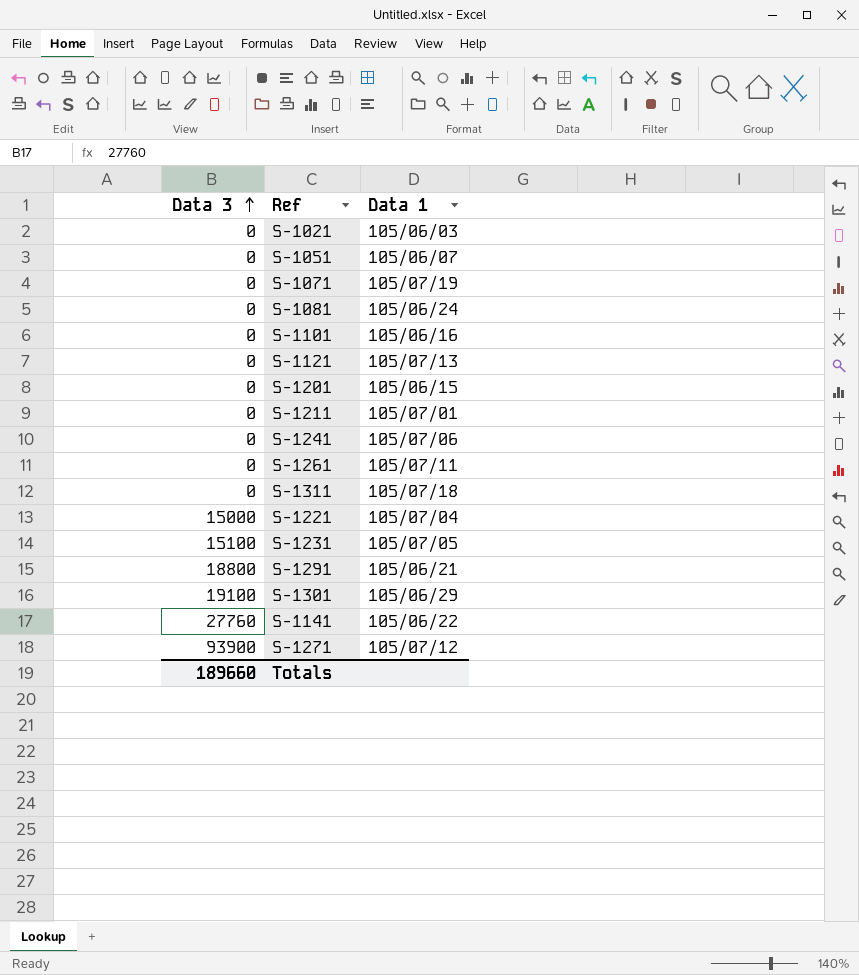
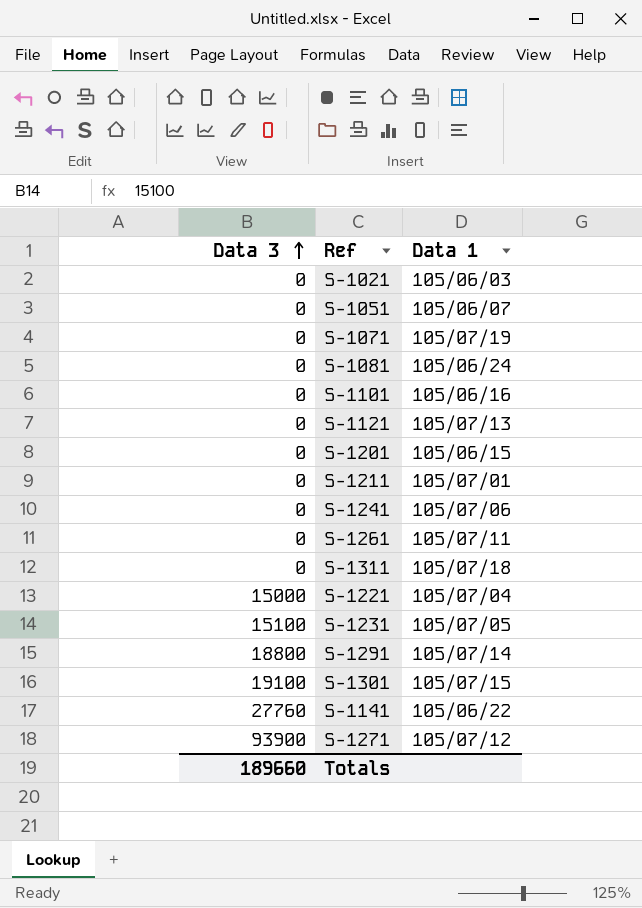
S-1291 | Data 1: 105/06/21 -> 105/07/14
S-1301 | Data 1: 105/06/29 -> 105/07/15

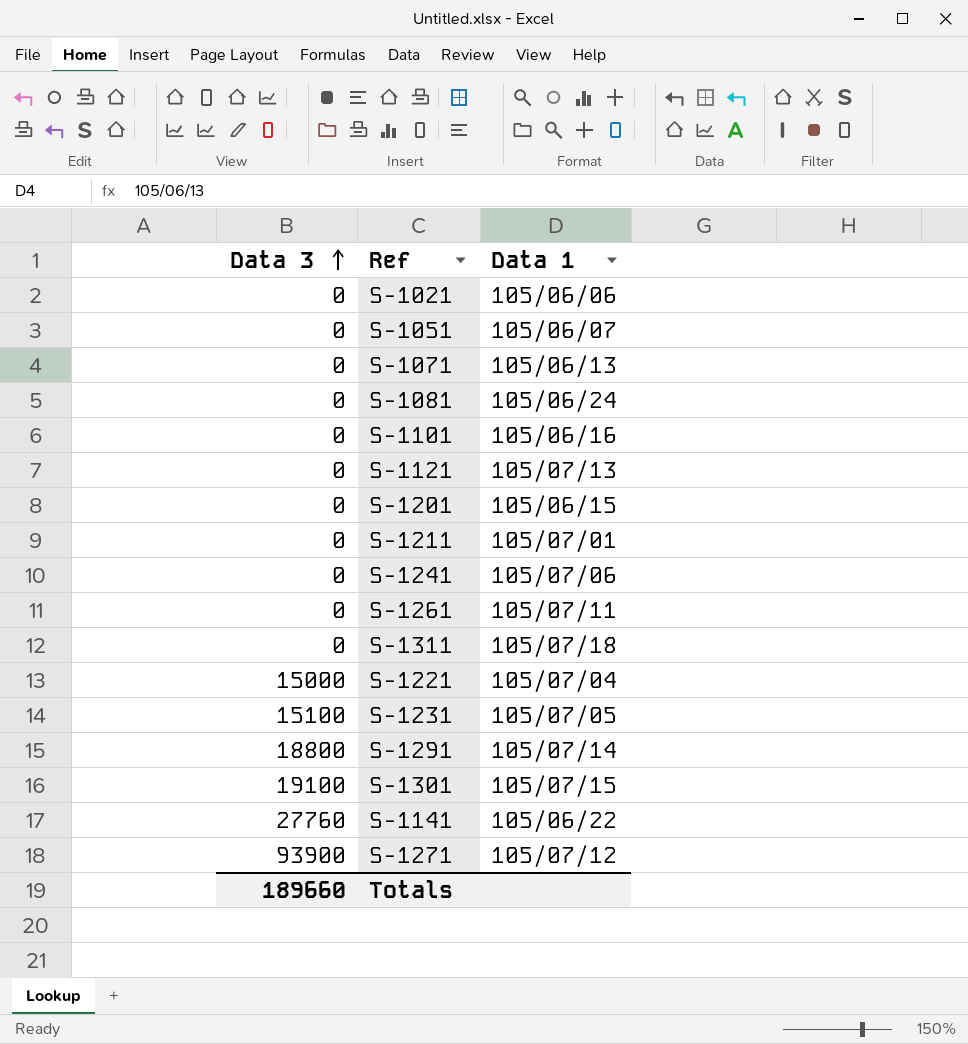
S-1021 | Data 1: 105/06/03 -> 105/06/06
S-1071 | Data 1: 105/07/19 -> 105/06/13

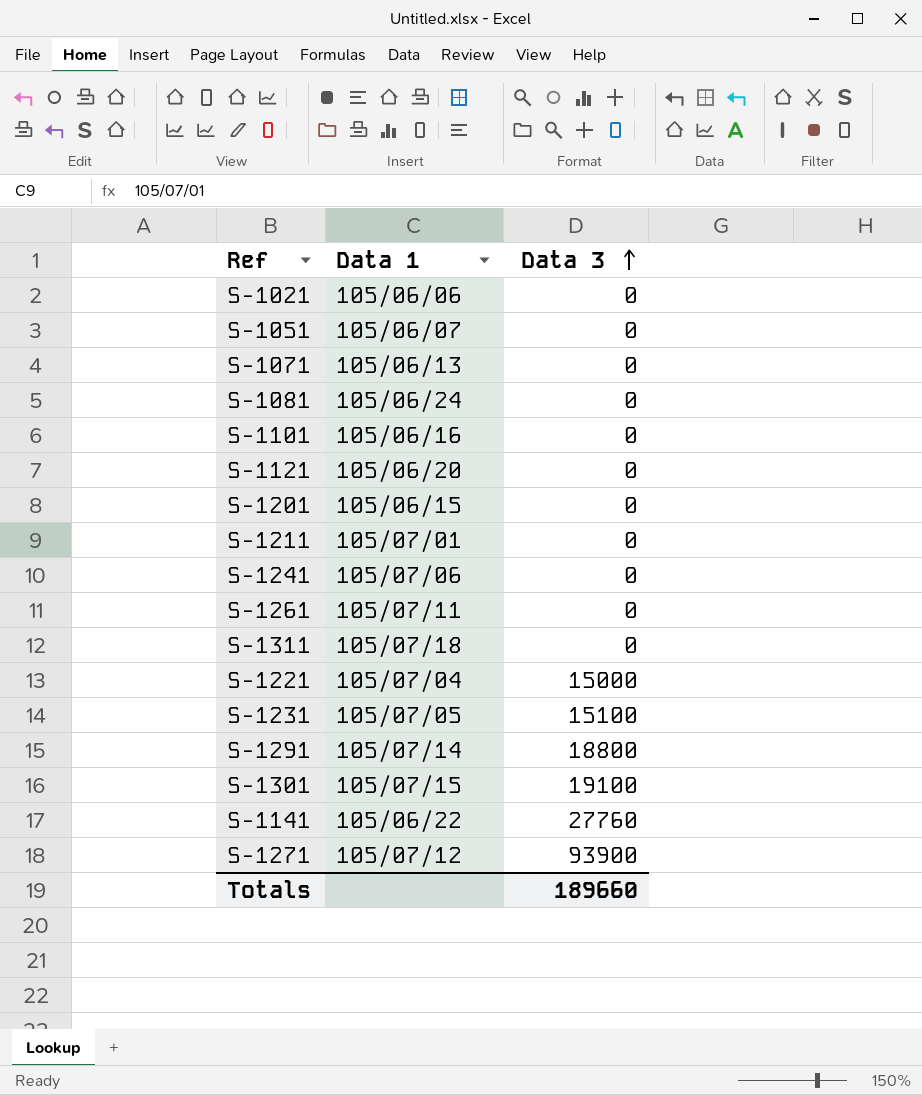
column Data 3 | position: 1 -> 3
S-1121 | Data 1: 105/07/13 -> 105/06/20

